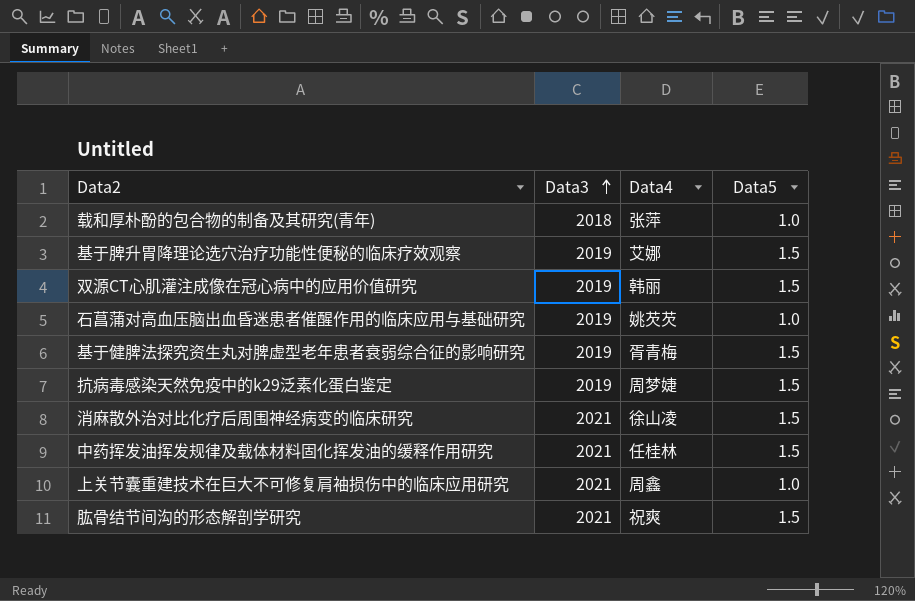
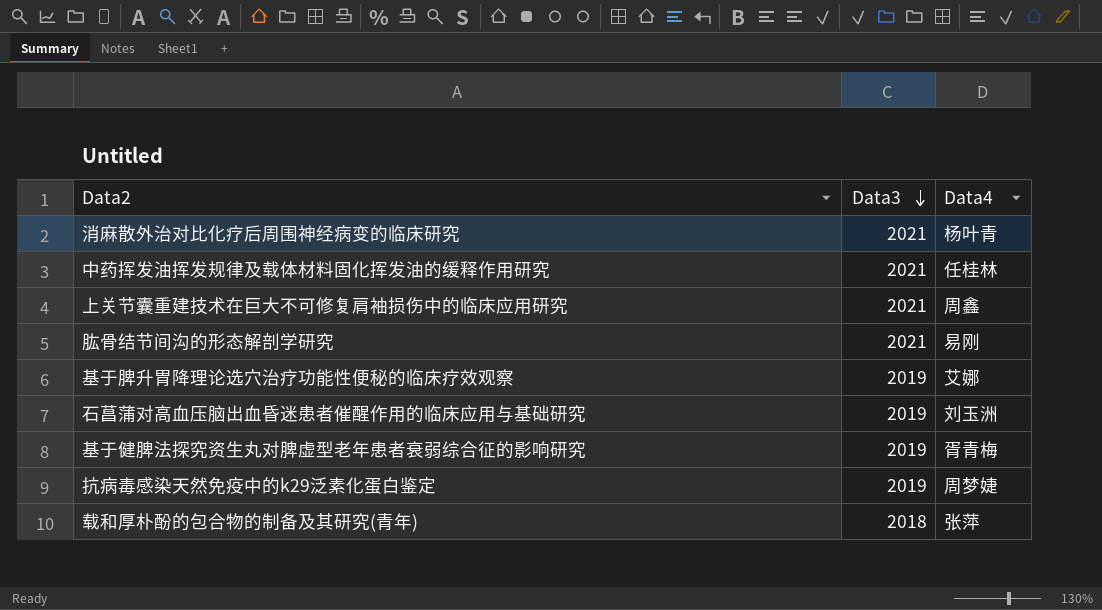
row order: Data3 ascending -> Data3 descending
column Data5 | position: 4 -> none
row 双源CT心肌灌注成像在冠心病中的应用价值研究: 2019 | 韩丽 | 1.5 -> none
消麻散外治对比化疗后周围神经病变的临床研究 | Data4: 徐山凌 -> 杨叶青
肱骨结节间沟的形态解剖学研究 | Data4: 祝爽 -> 易刚
石菖蒲对高血压脑出血昏迷患者催醒作用的临床应用与基础研究 | Data4: 姚芡芡 -> 刘玉洲

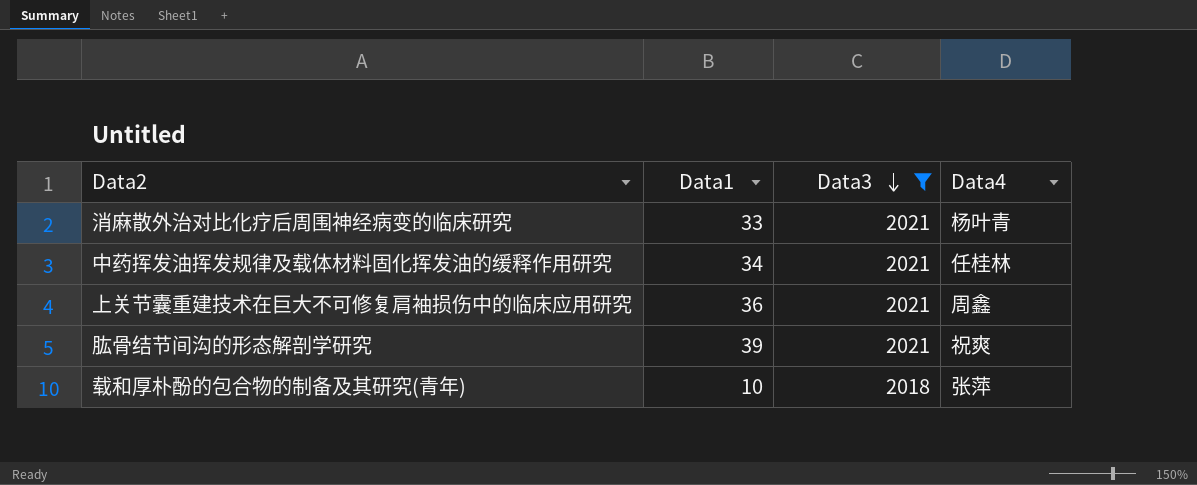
filter: none -> Data3 != 2019
column Data1 | position: none -> 2
肱骨结节间沟的形态解剖学研究 | Data4: 易刚 -> 祝爽

